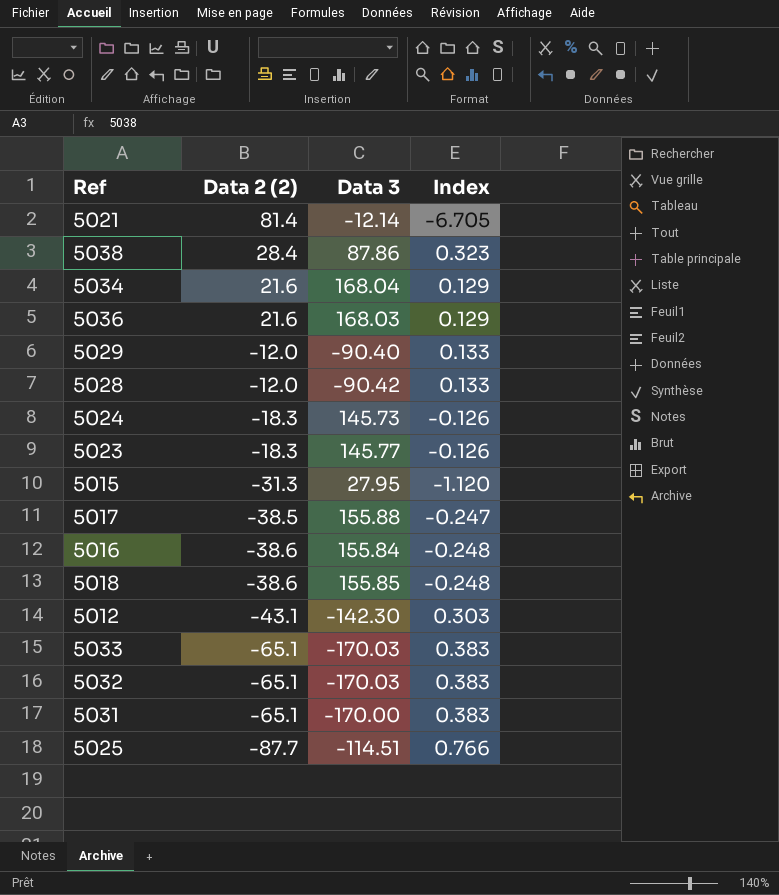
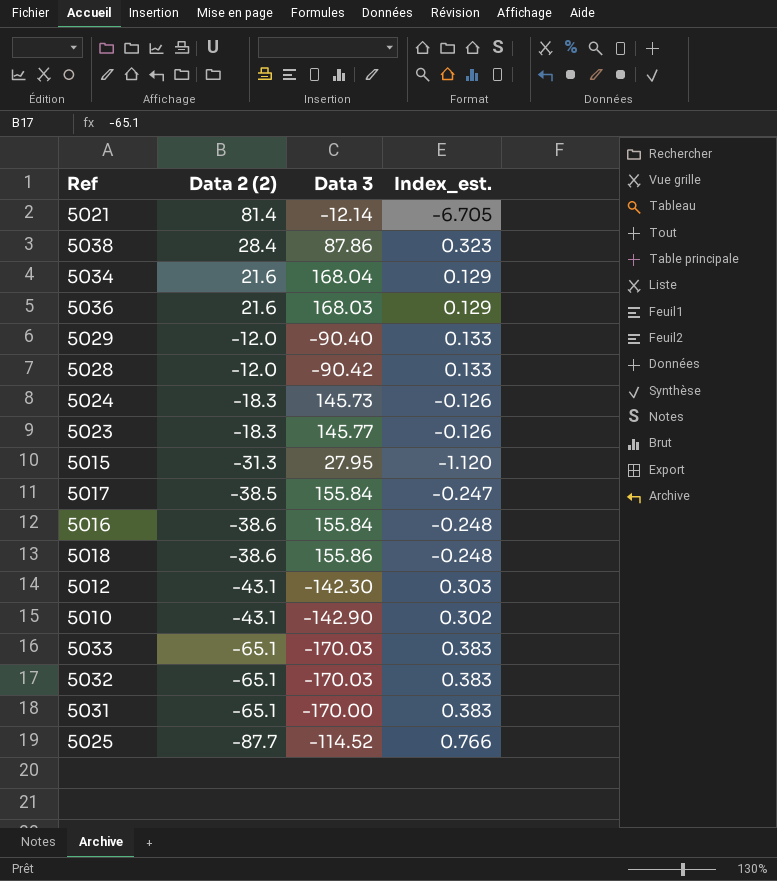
column name: Index -> Index_est.
5017 | Data 3: 155.88 -> 155.84
5018 | Data 3: 155.85 -> 155.86
row 5010: none -> -43.1 | -142.90 | 0.302
5025 | Data 3: -114.51 -> -114.52

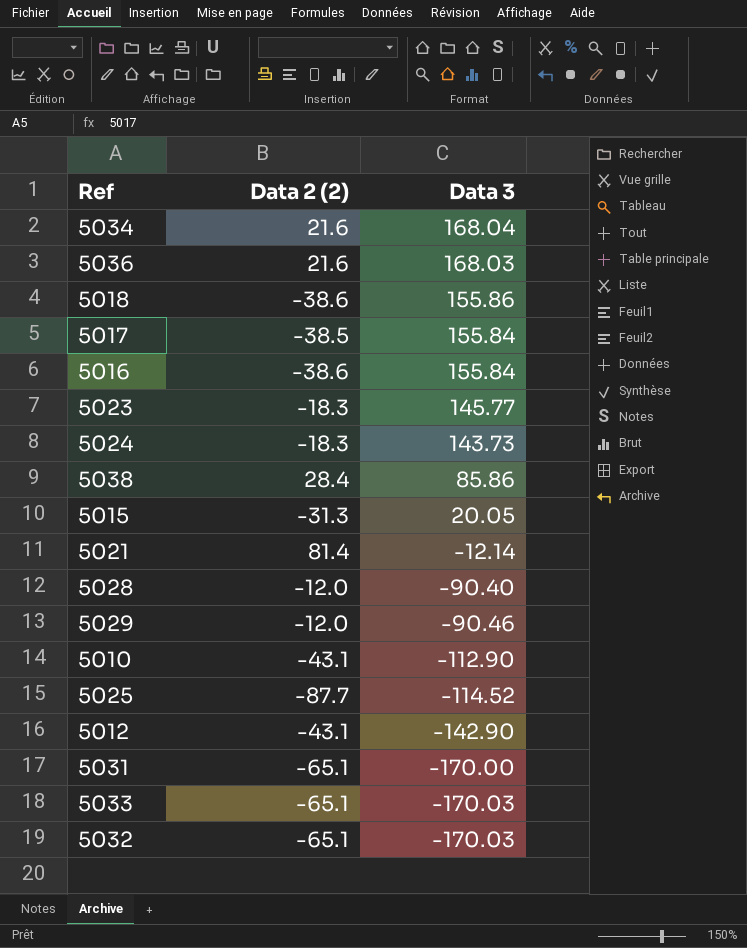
row order: Data 2 (2) descending -> Data 3 descending
column Index_est. | formula: [Data 2 (2)] / [Data 3] -> none
5024 | Data 3: 145.73 -> 143.73
5038 | Data 3: 87.86 -> 85.86
5015 | Data 3: 27.95 -> 20.05
5028 | Data 3: -90.42 -> -90.40
5029 | Data 3: -90.40 -> -90.46
5010 | Data 3: -142.90 -> -112.90
5012 | Data 3: -142.30 -> -142.90

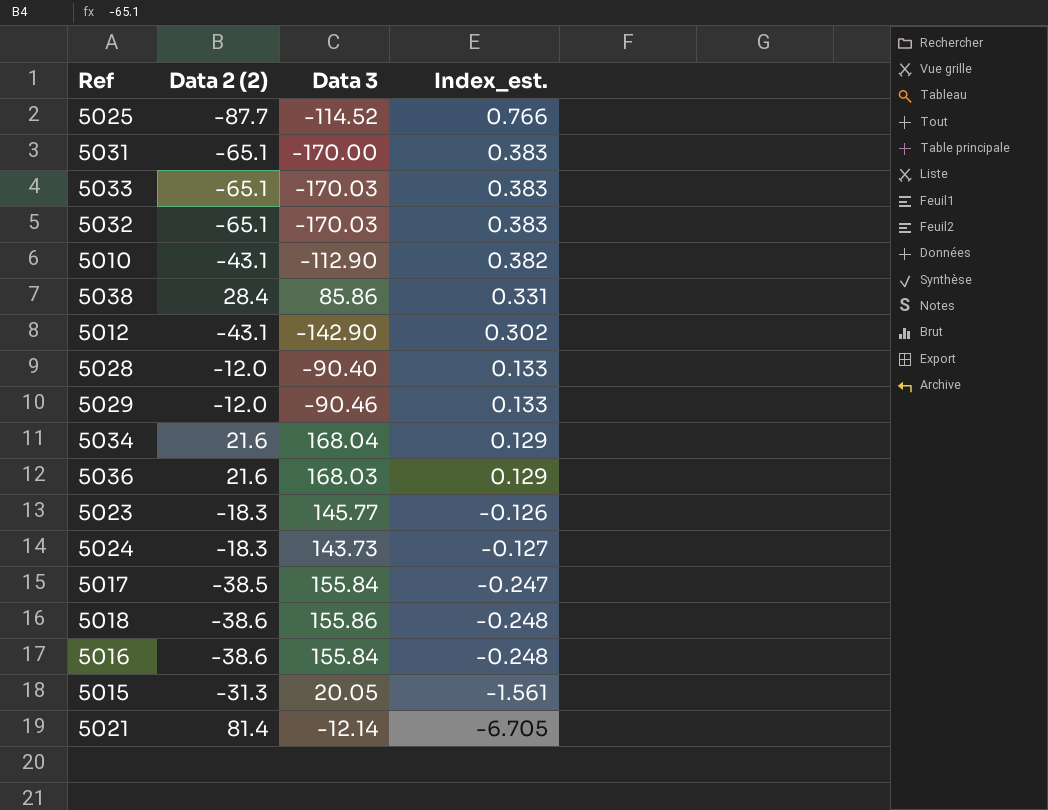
row order: Data 3 descending -> Index_est. descending
column Index_est. | formula: none -> [Data 2 (2)] / [Data 3]

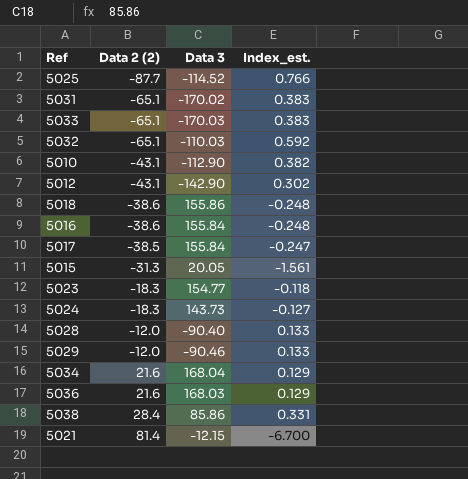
row order: Index_est. descending -> Data 2 (2) ascending
5031 | Data 3: -170.00 -> -170.02
5032 | Data 3: -170.03 -> -110.03
5032 | Index_est.: 0.383 -> 0.592
5023 | Data 3: 145.77 -> 154.77
5023 | Index_est.: -0.126 -> -0.118
5021 | Data 3: -12.14 -> -12.15
5021 | Index_est.: -6.705 -> -6.700

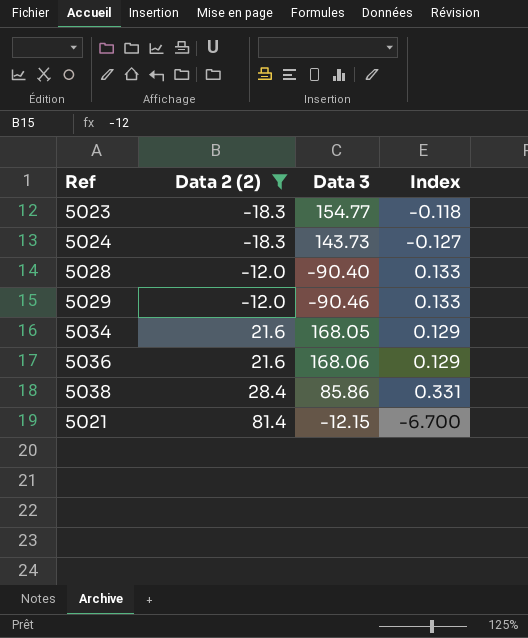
filter: none -> Data 2 (2) >= -18.3
column name: Index_est. -> Index
5034 | Data 3: 168.04 -> 168.05
5036 | Data 3: 168.03 -> 168.06

